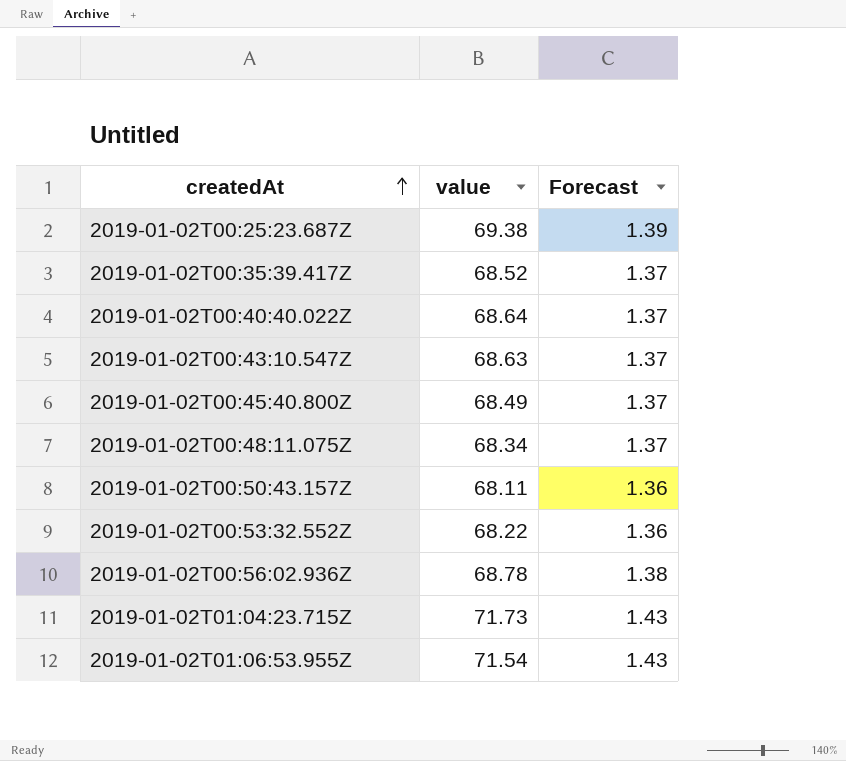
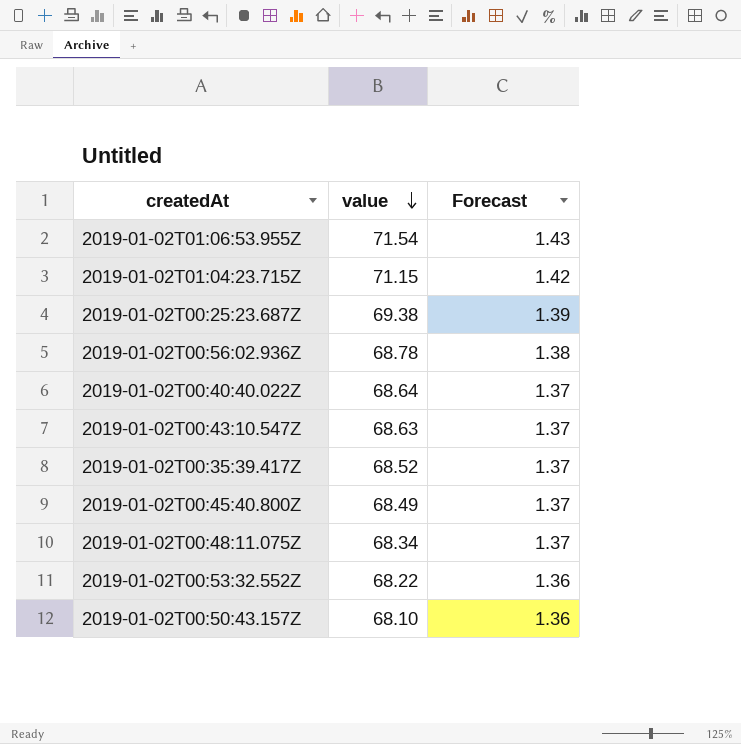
row order: createdAt ascending -> value descending
2019-01-02T01:04:23.715Z | value: 71.73 -> 71.15
2019-01-02T01:04:23.715Z | Forecast: 1.43 -> 1.42
2019-01-02T00:50:43.157Z | value: 68.11 -> 68.10

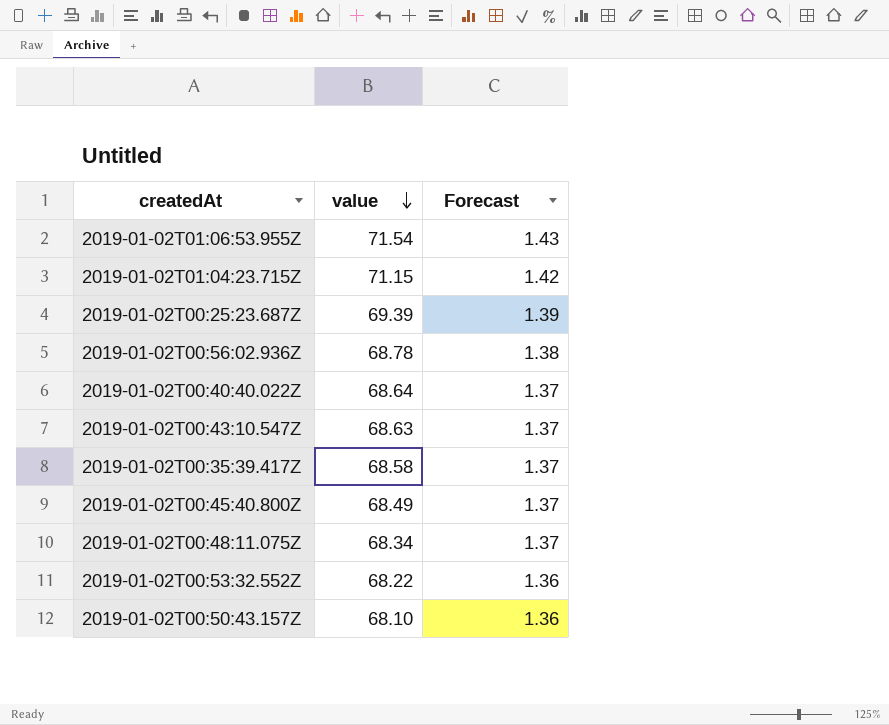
2019-01-02T00:25:23.687Z | value: 69.38 -> 69.39
2019-01-02T00:35:39.417Z | value: 68.52 -> 68.58

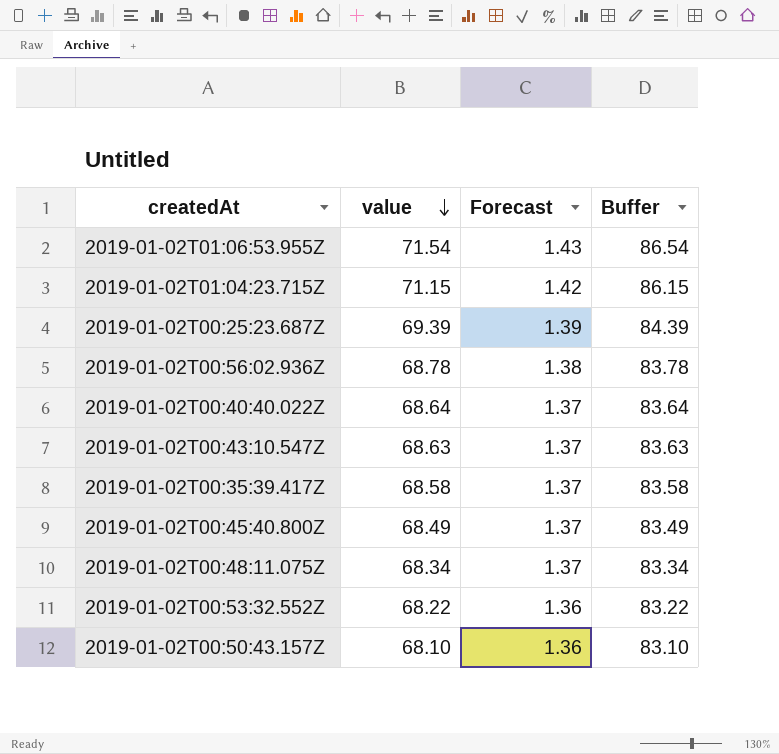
column Buffer | formula: none -> [value] + 15

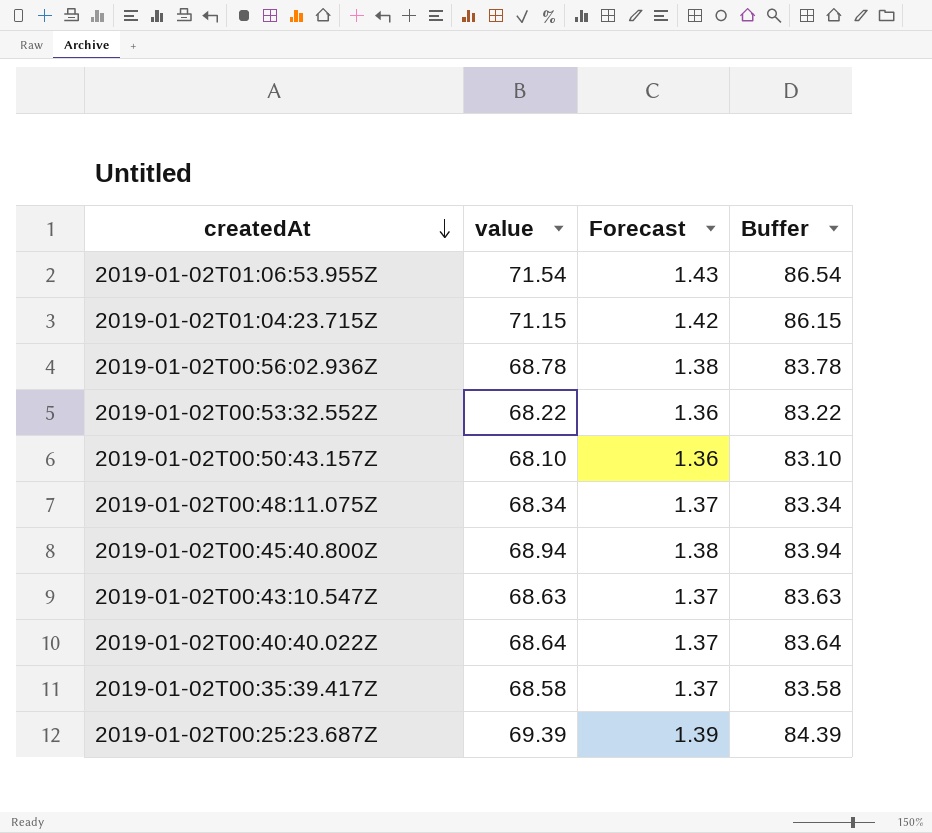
row order: value descending -> createdAt descending
2019-01-02T00:45:40.800Z | value: 68.49 -> 68.94
2019-01-02T00:45:40.800Z | Forecast: 1.37 -> 1.38
2019-01-02T00:45:40.800Z | Buffer: 83.49 -> 83.94

